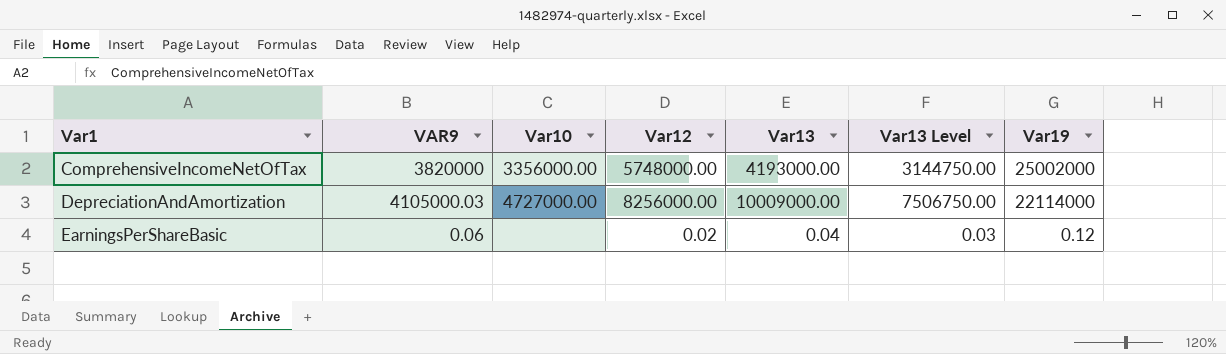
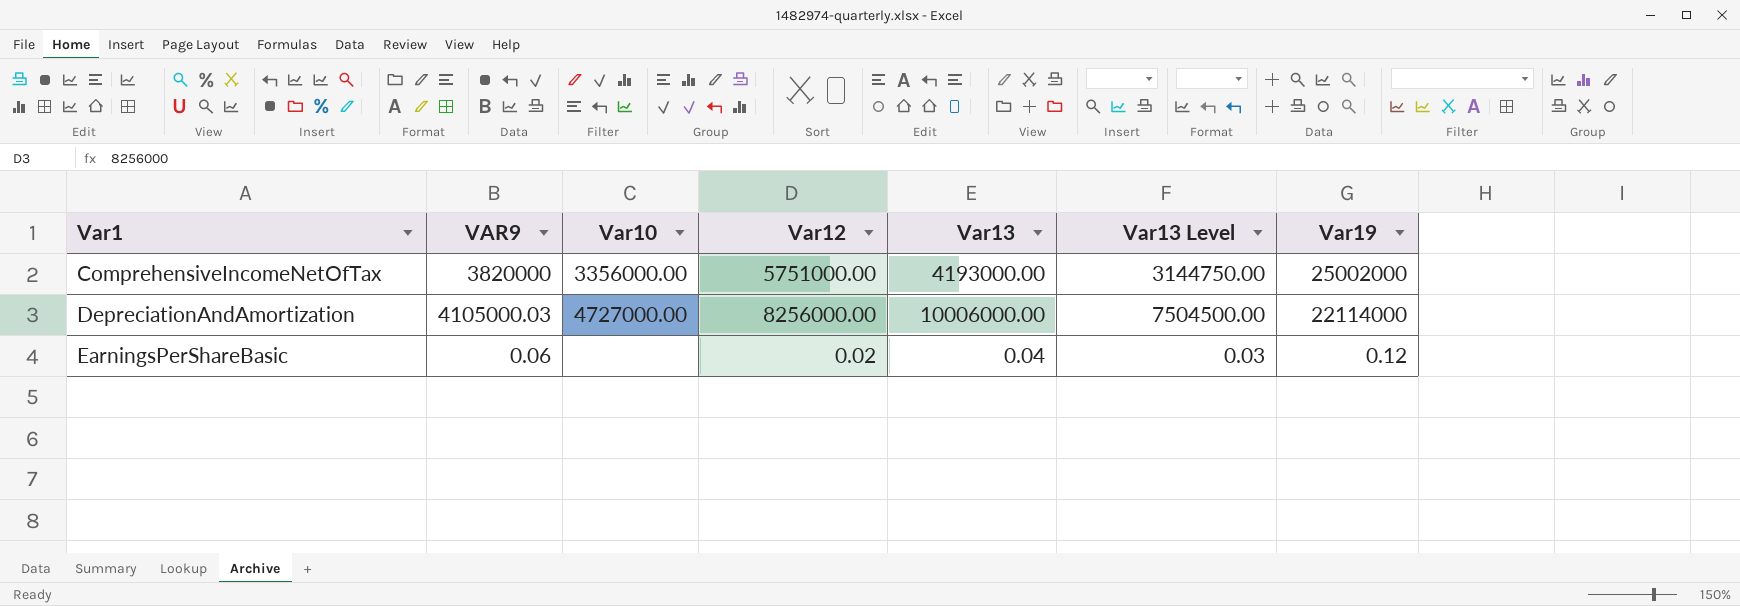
ComprehensiveIncomeNetOfTax | Var12: 5748000.00 -> 5751000.00
DepreciationAndAmortization | Var13: 10009000.00 -> 10006000.00
DepreciationAndAmortization | Var13 Level: 7506750.00 -> 7504500.00

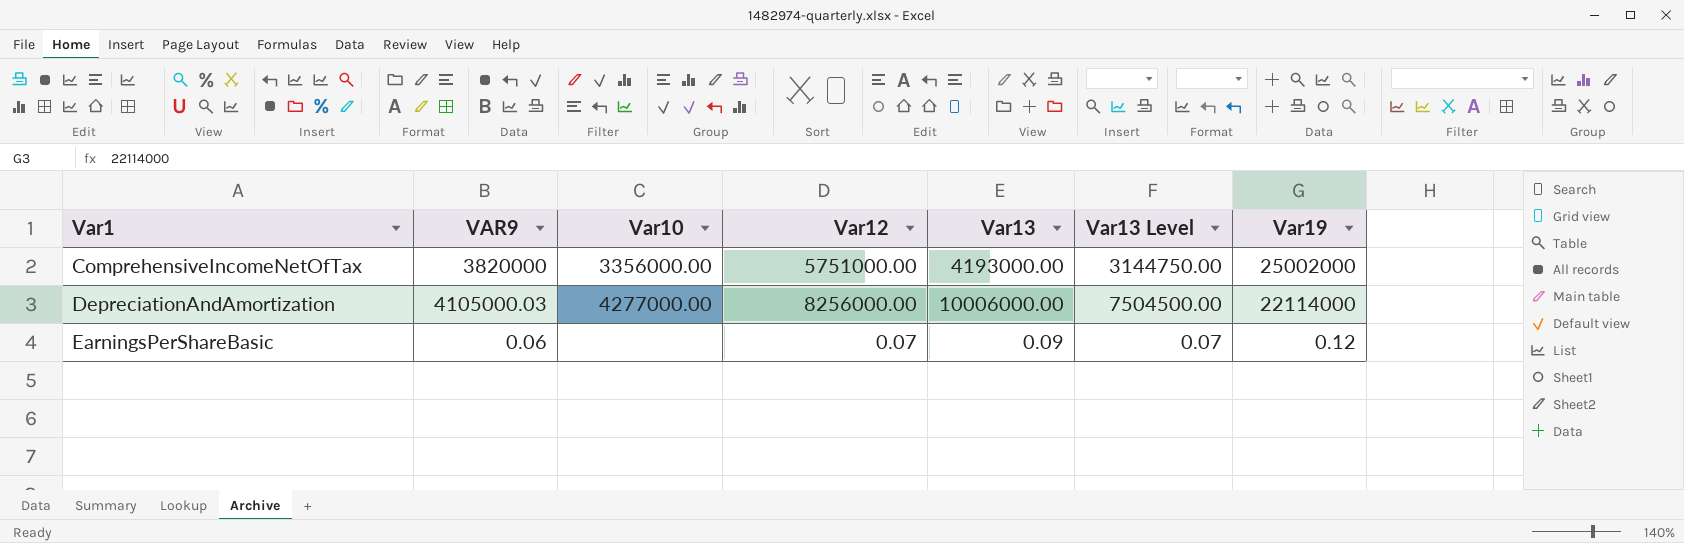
DepreciationAndAmortization | Var10: 4727000.00 -> 4277000.00
EarningsPerShareBasic | Var12: 0.02 -> 0.07
EarningsPerShareBasic | Var13: 0.04 -> 0.09
EarningsPerShareBasic | Var13 Level: 0.03 -> 0.07

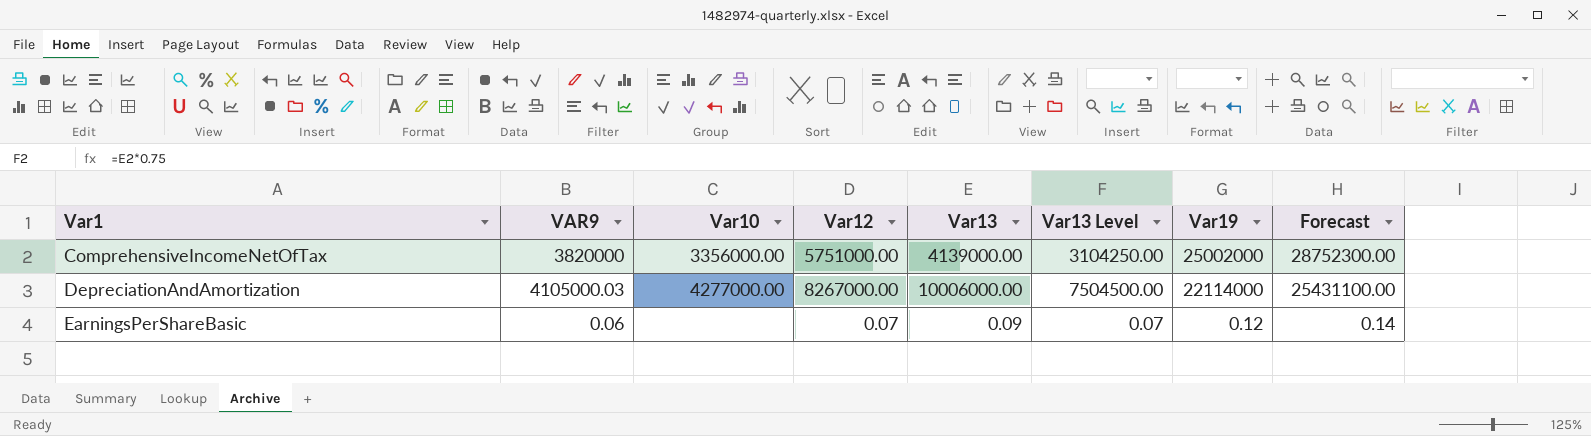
column Forecast | formula: none -> [Var19] * 1.15
ComprehensiveIncomeNetOfTax | Var13: 4193000.00 -> 4139000.00
ComprehensiveIncomeNetOfTax | Var13 Level: 3144750.00 -> 3104250.00
DepreciationAndAmortization | Var12: 8256000.00 -> 8267000.00

